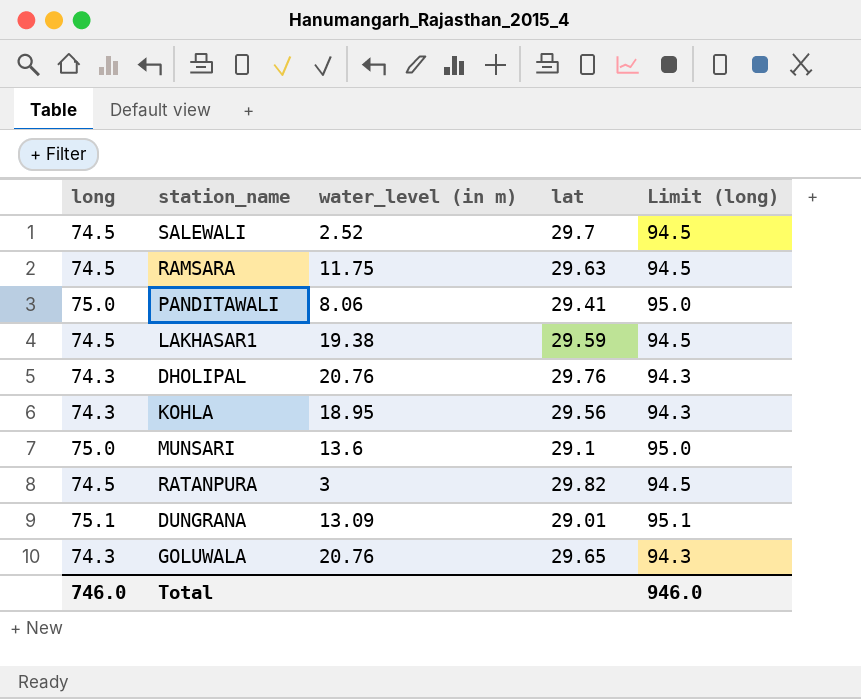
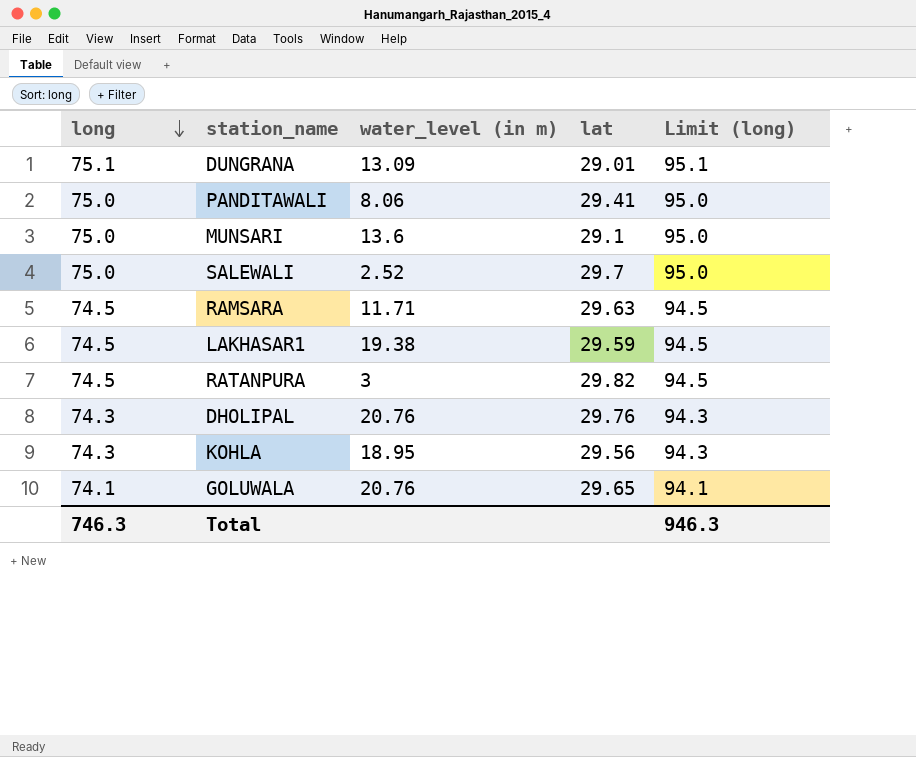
row order: none -> long descending
SALEWALI | long: 74.5 -> 75.0
SALEWALI | Limit (long): 94.5 -> 95.0
RAMSARA | water_level (in m): 11.75 -> 11.71
GOLUWALA | long: 74.3 -> 74.1
GOLUWALA | Limit (long): 94.3 -> 94.1
Total | long: 746.0 -> 746.3
Total | Limit (long): 946.0 -> 946.3

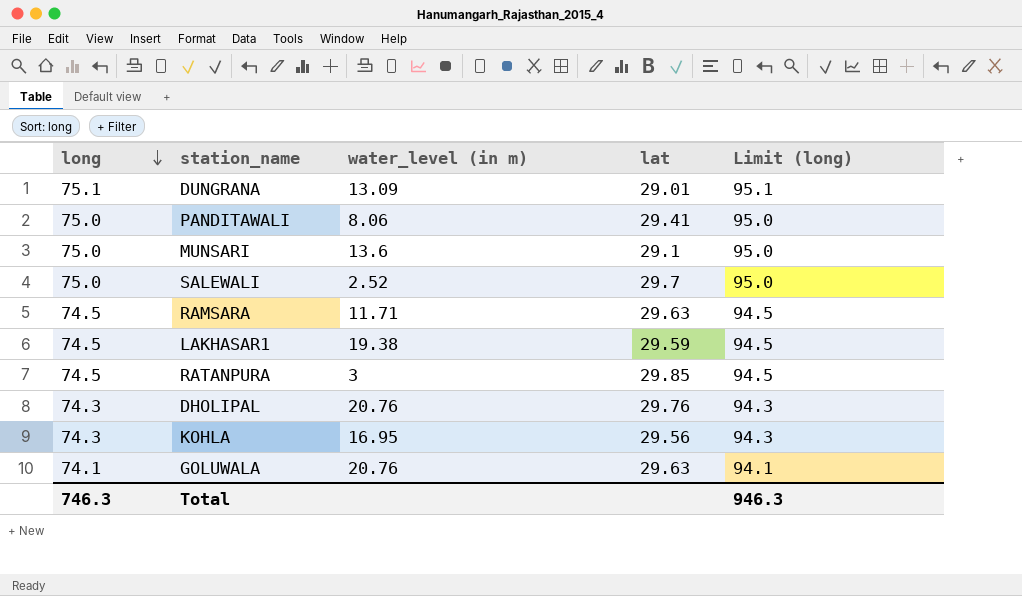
RATANPURA | lat: 29.82 -> 29.85
KOHLA | water_level (in m): 18.95 -> 16.95
GOLUWALA | lat: 29.65 -> 29.63

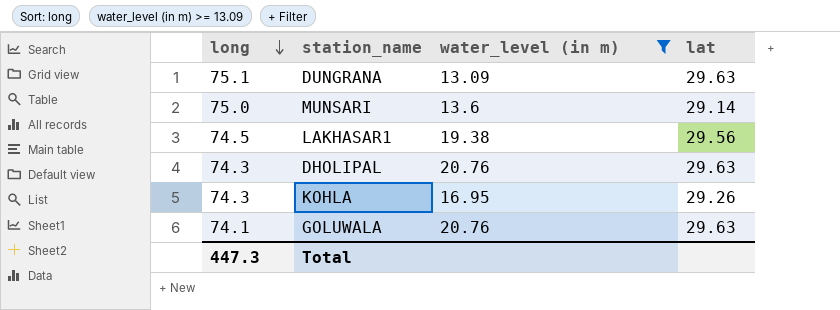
filter: none -> water_level (in m) >= 13.09
column Limit (long) | formula: [long] + 20 -> none
DUNGRANA | lat: 29.01 -> 29.63
MUNSARI | lat: 29.1 -> 29.14
LAKHASAR1 | lat: 29.59 -> 29.56
DHOLIPAL | lat: 29.76 -> 29.63
KOHLA | lat: 29.56 -> 29.26
Total | long: 746.3 -> 447.3

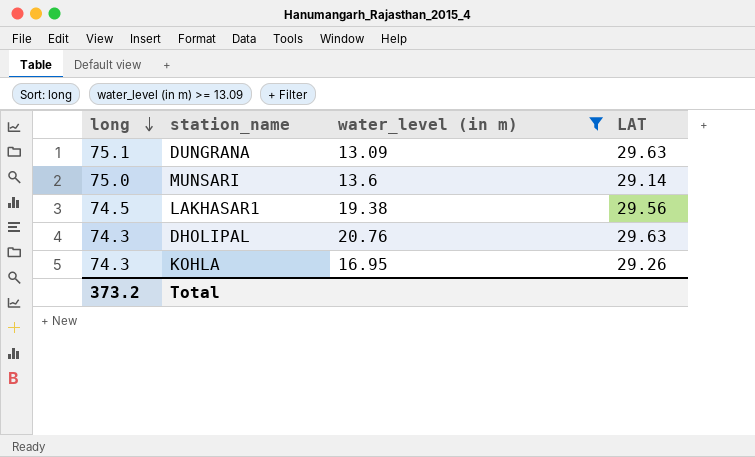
column name: lat -> LAT
row GOLUWALA: 74.1 | 20.76 | 29.63 -> none
Total | long: 447.3 -> 373.2

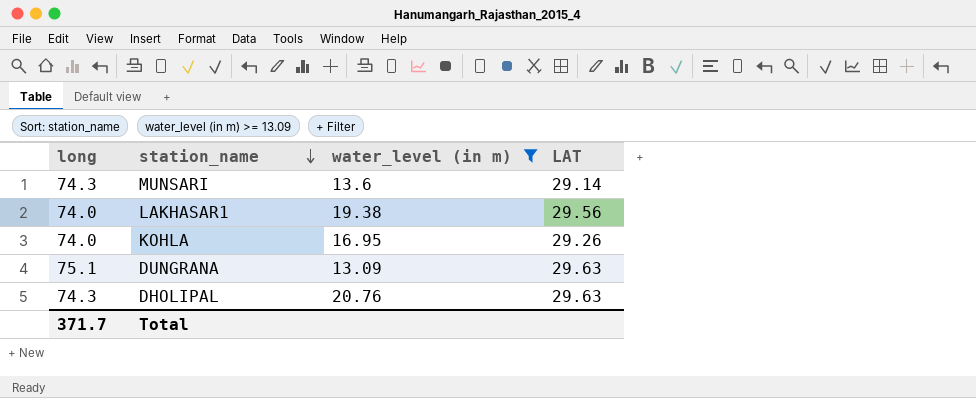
row order: long descending -> station_name descending
MUNSARI | long: 75.0 -> 74.3
LAKHASAR1 | long: 74.5 -> 74.0
KOHLA | long: 74.3 -> 74.0
Total | long: 373.2 -> 371.7

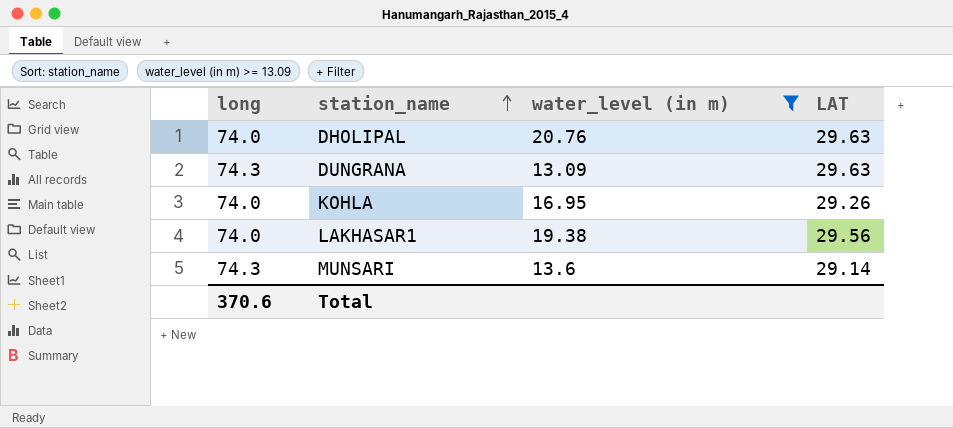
row order: station_name descending -> station_name ascending
DHOLIPAL | long: 74.3 -> 74.0
DUNGRANA | long: 75.1 -> 74.3
Total | long: 371.7 -> 370.6

